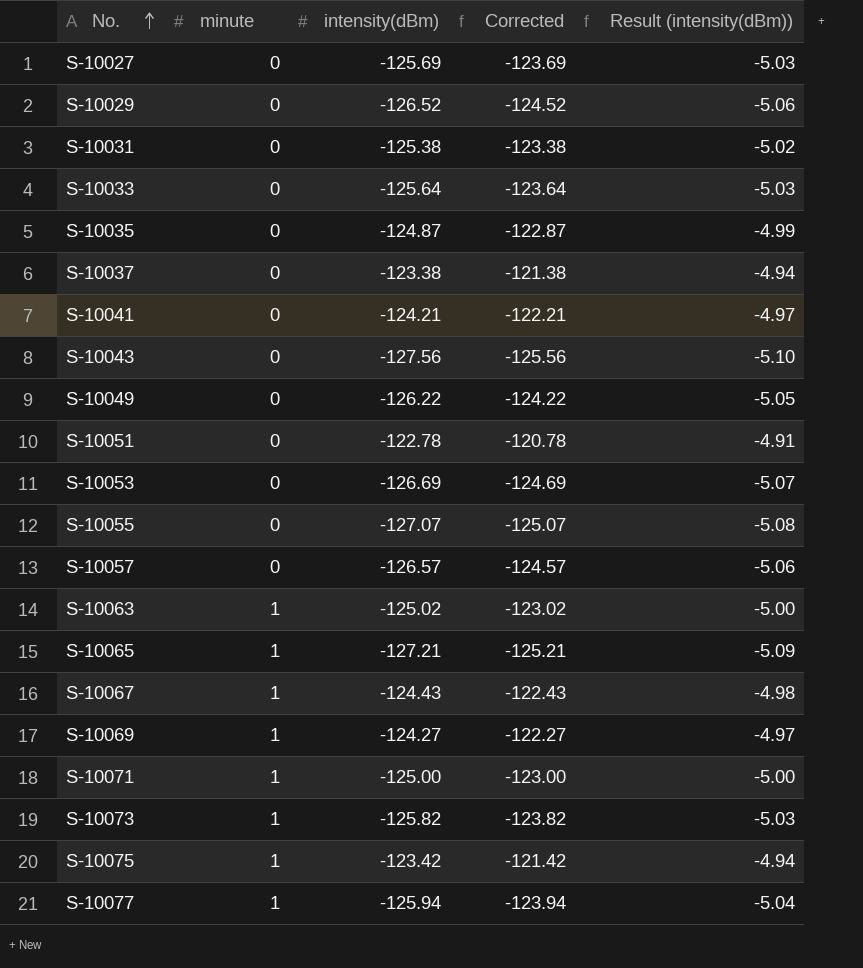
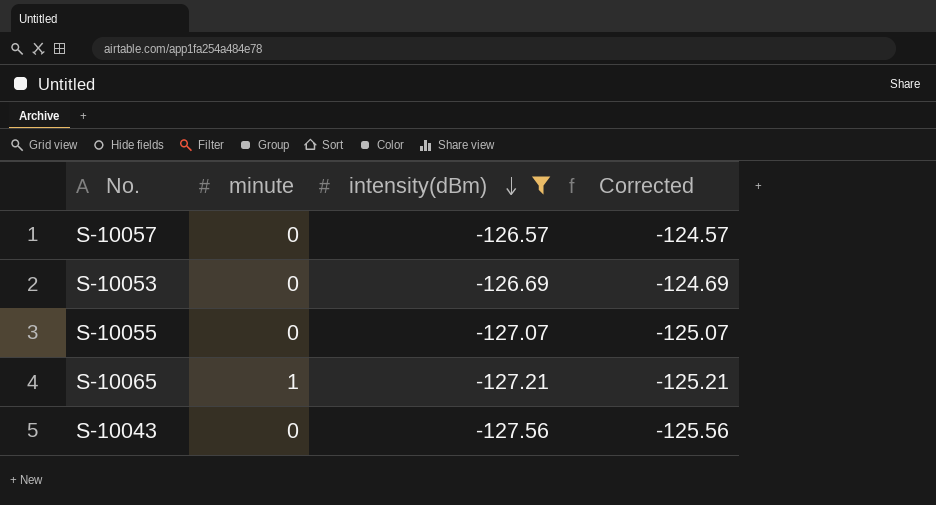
filter: none -> intensity(dBm) <= -126.57
row order: No. ascending -> intensity(dBm) descending
column Result (intensity(dBm)) | formula: [intensity(dBm)] * 0.04 -> none

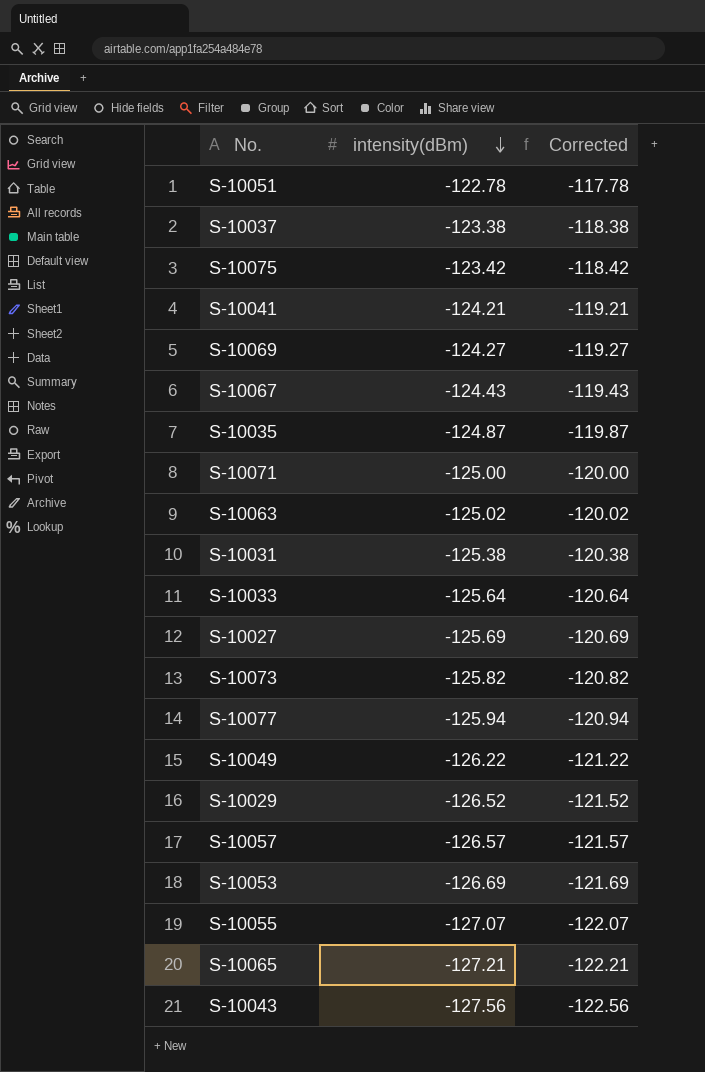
filter: intensity(dBm) <= -126.57 -> none
column minute | position: 2 -> none
column Corrected | formula: [intensity(dBm)] + 2 -> [intensity(dBm)] + 5

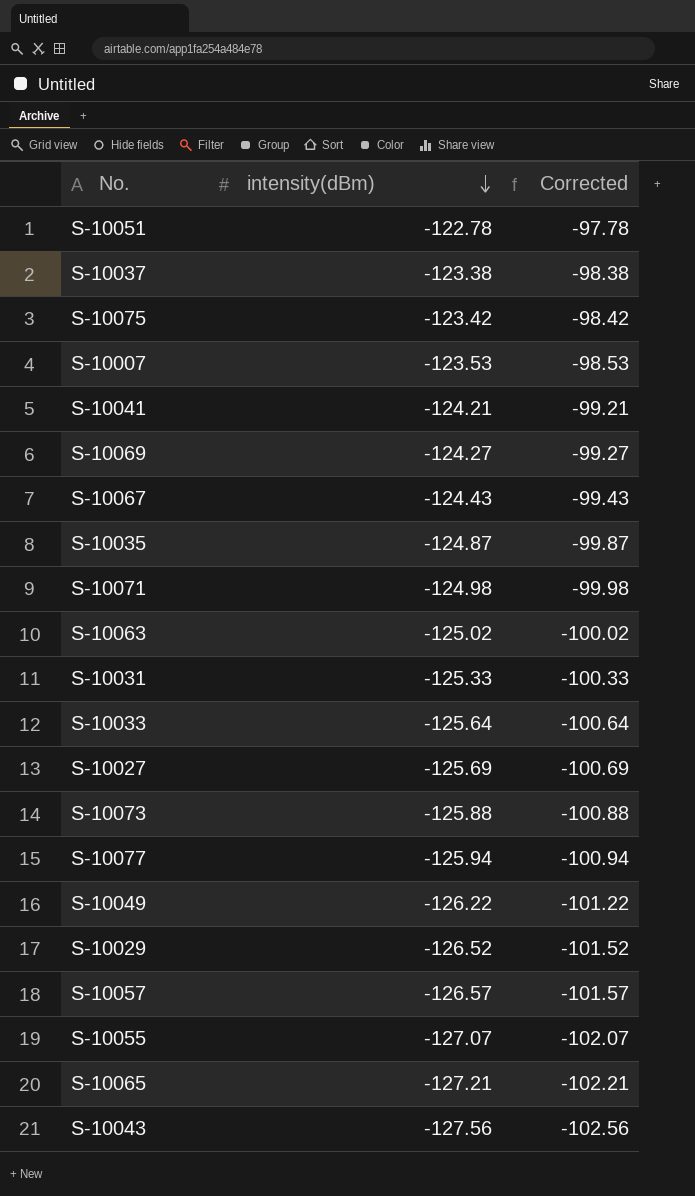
column Corrected | formula: [intensity(dBm)] + 5 -> [intensity(dBm)] + 25
row S-10053: -126.69 | -121.69 -> none
row S-10007: none -> -123.53 | -98.53
S-10071 | intensity(dBm): -125.00 -> -124.98
S-10031 | intensity(dBm): -125.38 -> -125.33
S-10073 | intensity(dBm): -125.82 -> -125.88

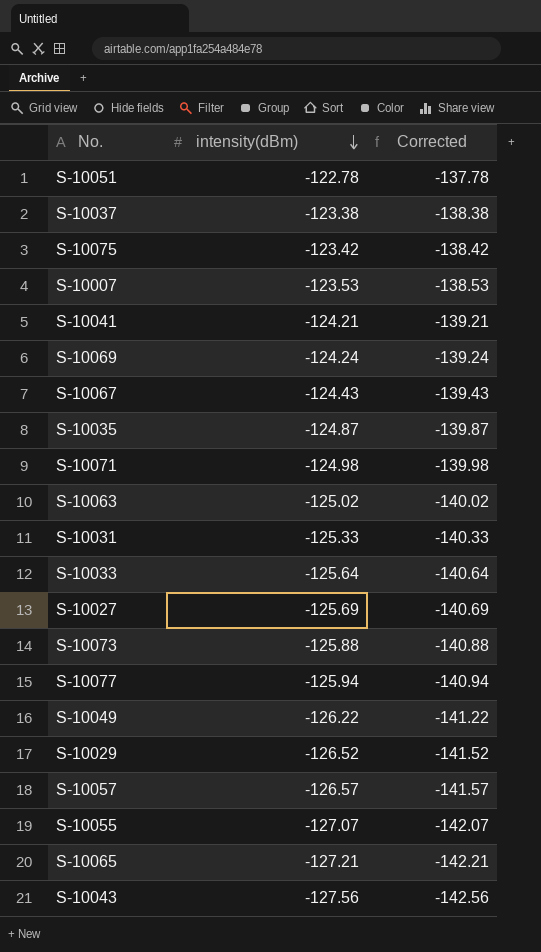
column Corrected | formula: [intensity(dBm)] + 25 -> [intensity(dBm)] - 15
S-10069 | intensity(dBm): -124.27 -> -124.24

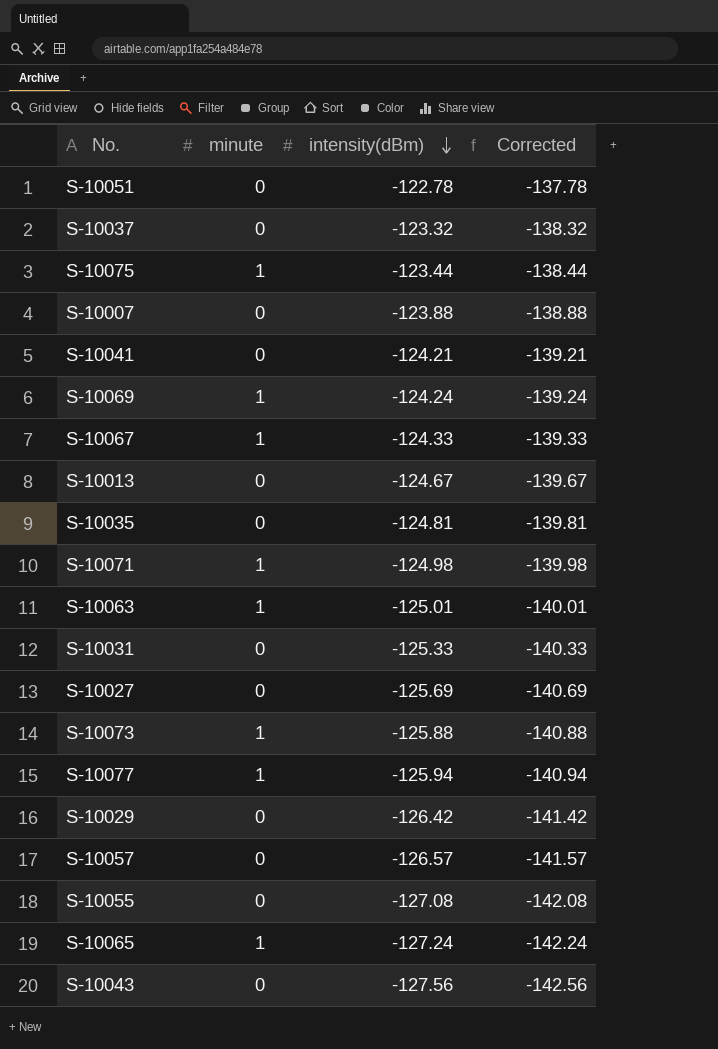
column minute | position: none -> 2
row S-10033: -125.64 | -140.64 -> none
row S-10049: -126.22 | -141.22 -> none
S-10037 | intensity(dBm): -123.38 -> -123.32
S-10037 | Corrected: -138.38 -> -138.32
S-10075 | intensity(dBm): -123.42 -> -123.44
S-10075 | Corrected: -138.42 -> -138.44
S-10007 | intensity(dBm): -123.53 -> -123.88
S-10007 | Corrected: -138.53 -> -138.88
S-10067 | intensity(dBm): -124.43 -> -124.33
S-10067 | Corrected: -139.43 -> -139.33
row S-10013: none -> 0 | -124.67 | -139.67
S-10035 | intensity(dBm): -124.87 -> -124.81
S-10035 | Corrected: -139.87 -> -139.81
S-10063 | intensity(dBm): -125.02 -> -125.01
S-10063 | Corrected: -140.02 -> -140.01
S-10029 | intensity(dBm): -126.52 -> -126.42
S-10029 | Corrected: -141.52 -> -141.42
S-10055 | intensity(dBm): -127.07 -> -127.08
S-10055 | Corrected: -142.07 -> -142.08
S-10065 | intensity(dBm): -127.21 -> -127.24
S-10065 | Corrected: -142.21 -> -142.24

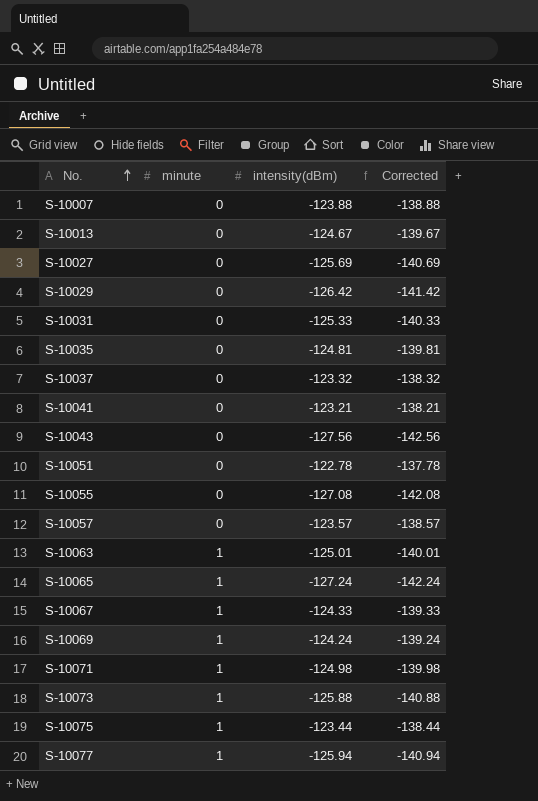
row order: intensity(dBm) descending -> No. ascending
S-10041 | intensity(dBm): -124.21 -> -123.21
S-10041 | Corrected: -139.21 -> -138.21
S-10057 | intensity(dBm): -126.57 -> -123.57
S-10057 | Corrected: -141.57 -> -138.57

